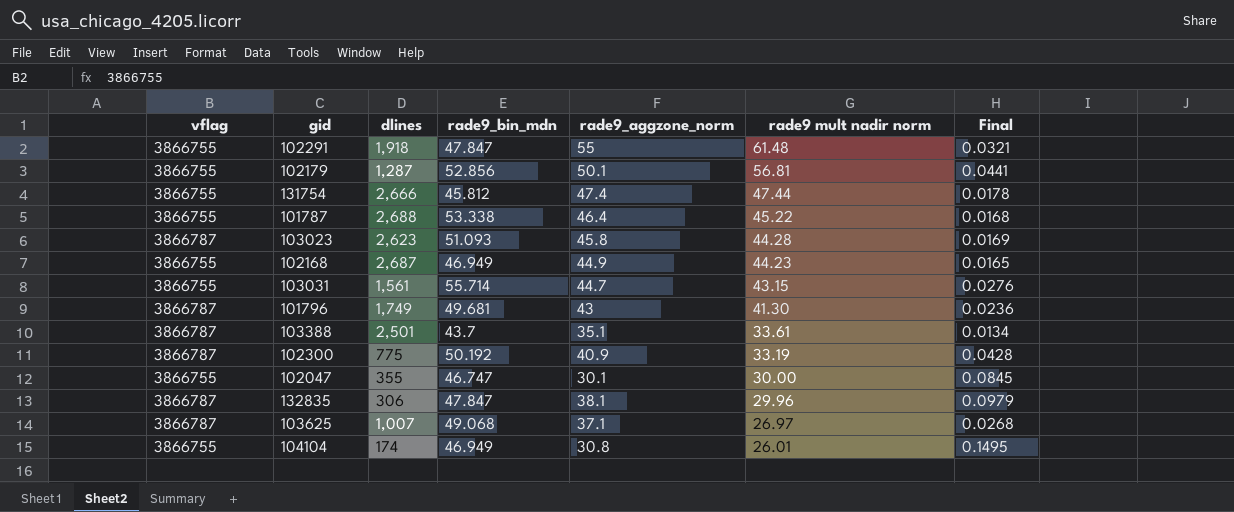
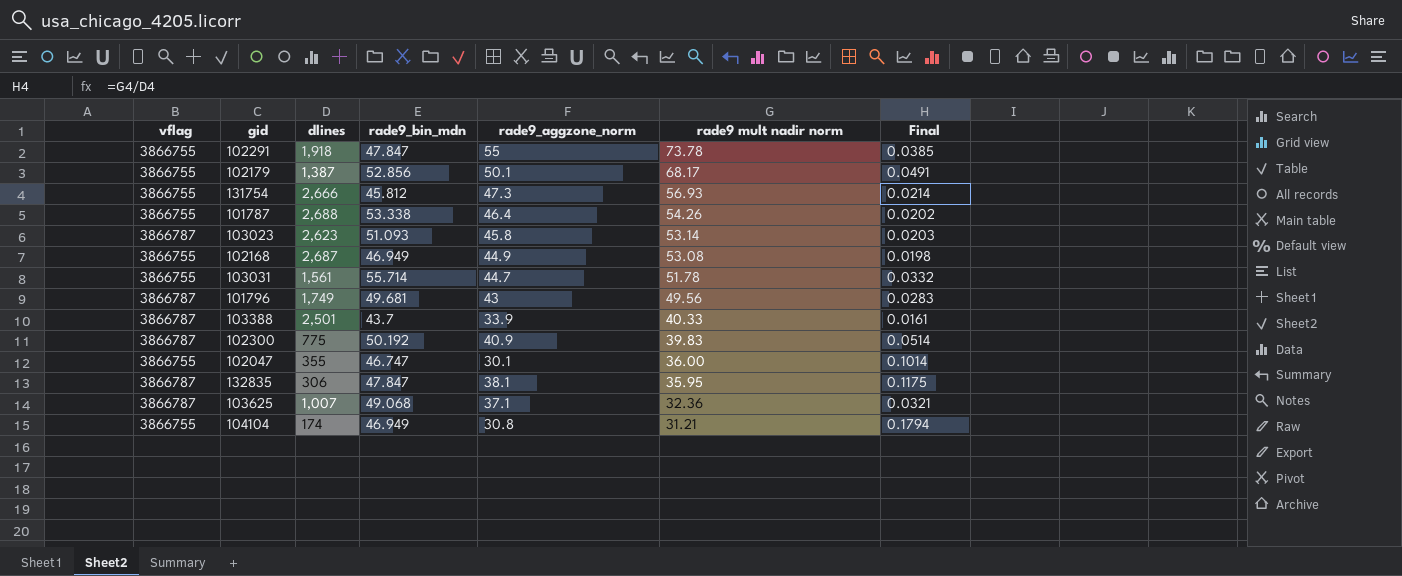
102291 | rade9 mult nadir norm: 61.48 -> 73.78
102291 | Final: 0.0321 -> 0.0385
102179 | dlines: 1,287 -> 1,387
102179 | rade9 mult nadir norm: 56.81 -> 68.17
102179 | Final: 0.0441 -> 0.0491
131754 | rade9_aggzone_norm: 47.4 -> 47.3
131754 | rade9 mult nadir norm: 47.44 -> 56.93
131754 | Final: 0.0178 -> 0.0214
101787 | rade9 mult nadir norm: 45.22 -> 54.26
101787 | Final: 0.0168 -> 0.0202
103023 | rade9 mult nadir norm: 44.28 -> 53.14
103023 | Final: 0.0169 -> 0.0203
102168 | rade9 mult nadir norm: 44.23 -> 53.08
102168 | Final: 0.0165 -> 0.0198
103031 | rade9 mult nadir norm: 43.15 -> 51.78
103031 | Final: 0.0276 -> 0.0332
101796 | rade9 mult nadir norm: 41.30 -> 49.56
101796 | Final: 0.0236 -> 0.0283
103388 | rade9_aggzone_norm: 35.1 -> 33.9
103388 | rade9 mult nadir norm: 33.61 -> 40.33
103388 | Final: 0.0134 -> 0.0161
102300 | rade9 mult nadir norm: 33.19 -> 39.83
102300 | Final: 0.0428 -> 0.0514
102047 | rade9 mult nadir norm: 30.00 -> 36.00
102047 | Final: 0.0845 -> 0.1014
132835 | rade9 mult nadir norm: 29.96 -> 35.95
132835 | Final: 0.0979 -> 0.1175
103625 | rade9 mult nadir norm: 26.97 -> 32.36
103625 | Final: 0.0268 -> 0.0321
104104 | rade9 mult nadir norm: 26.01 -> 31.21
104104 | Final: 0.1495 -> 0.1794

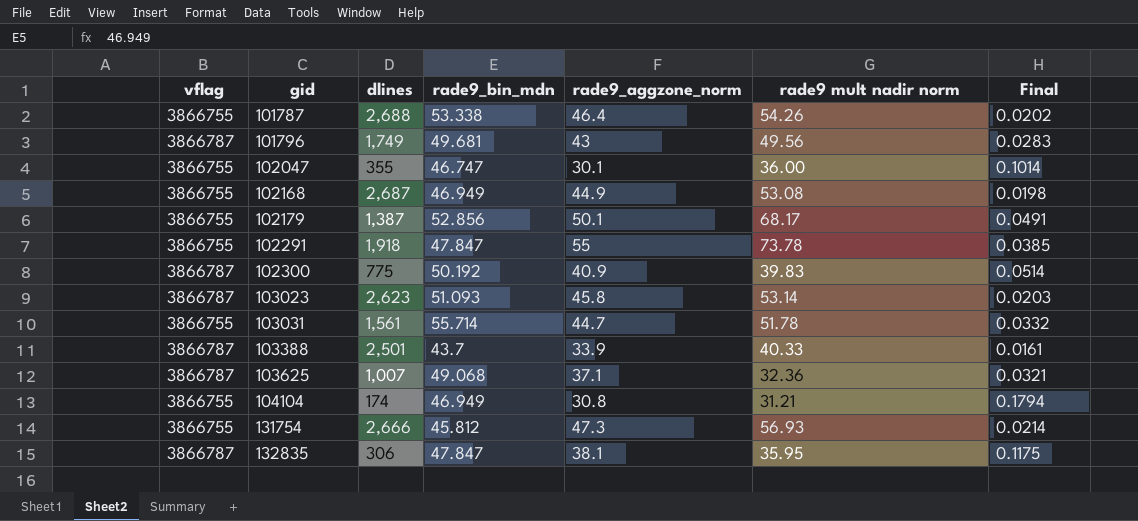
row order: rade9 mult nadir norm descending -> gid ascending

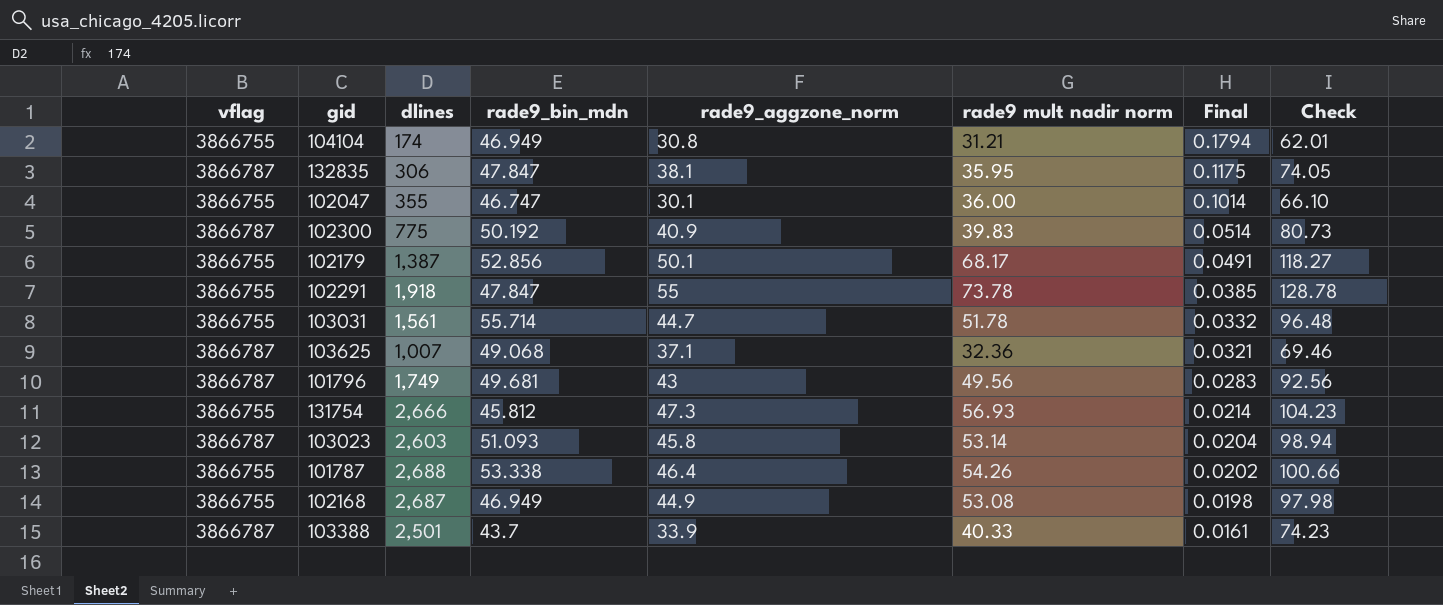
row order: gid ascending -> Final descending
column Check | formula: none -> [rade9_aggzone_norm] + [rade9 mult nadir norm]
103023 | dlines: 2,623 -> 2,603
103023 | Final: 0.0203 -> 0.0204

